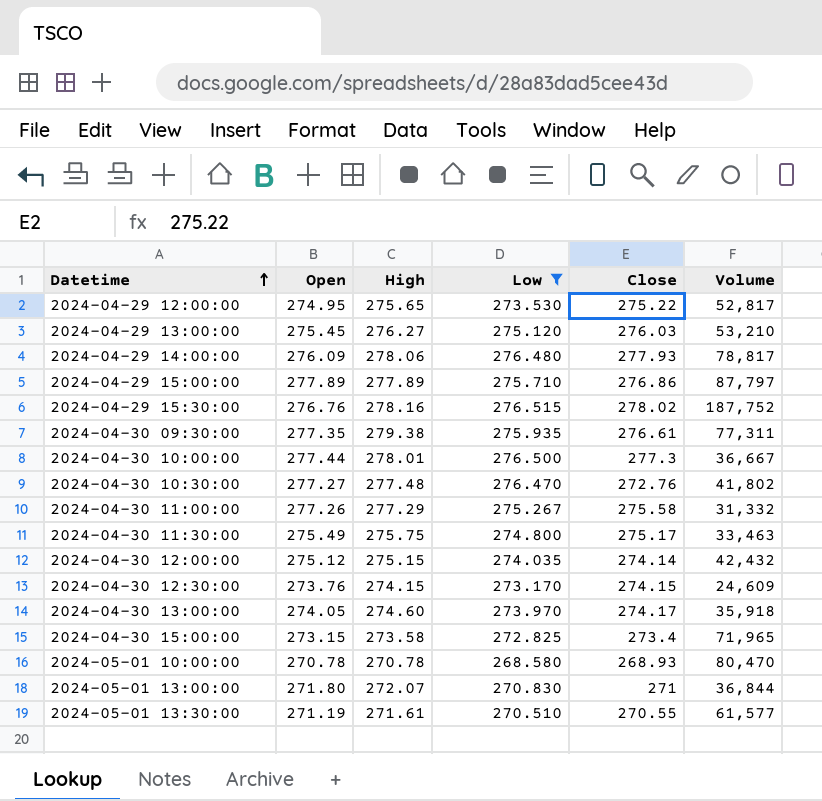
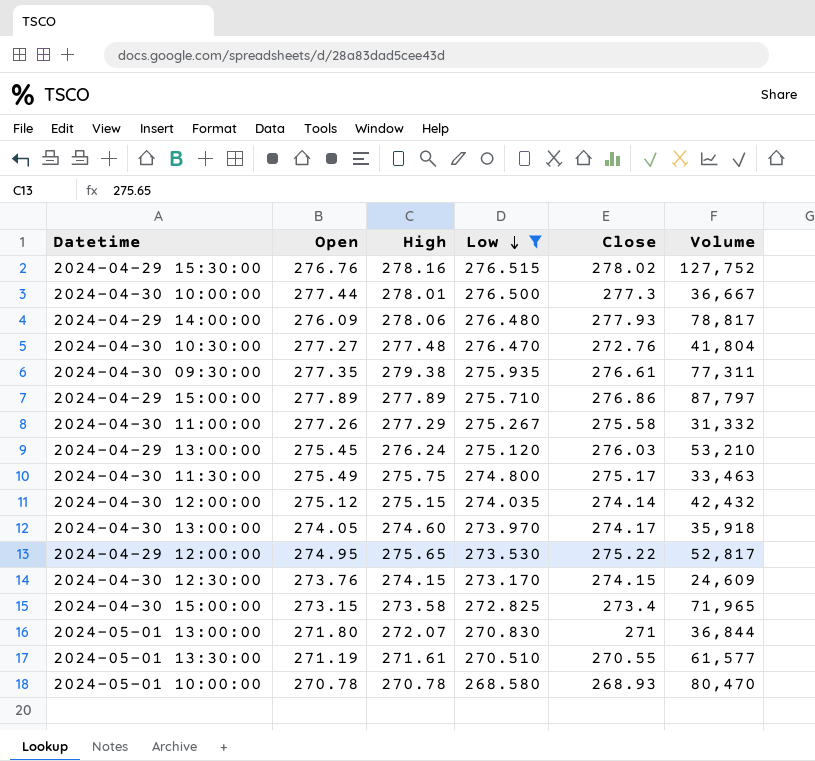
row order: Datetime ascending -> Low descending
2024-04-29 15:30:00 | Volume: 187,752 -> 127,752
2024-04-30 10:30:00 | Volume: 41,802 -> 41,804
2024-04-29 13:00:00 | High: 276.27 -> 276.24

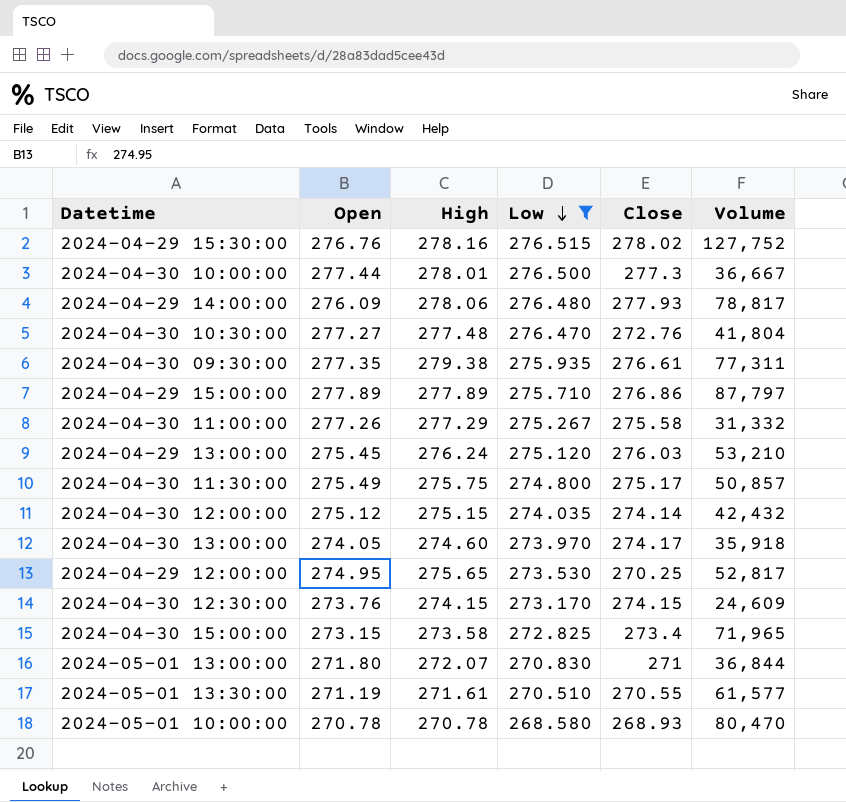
2024-04-30 11:30:00 | Volume: 33,463 -> 50,857
2024-04-29 12:00:00 | Close: 275.22 -> 270.25

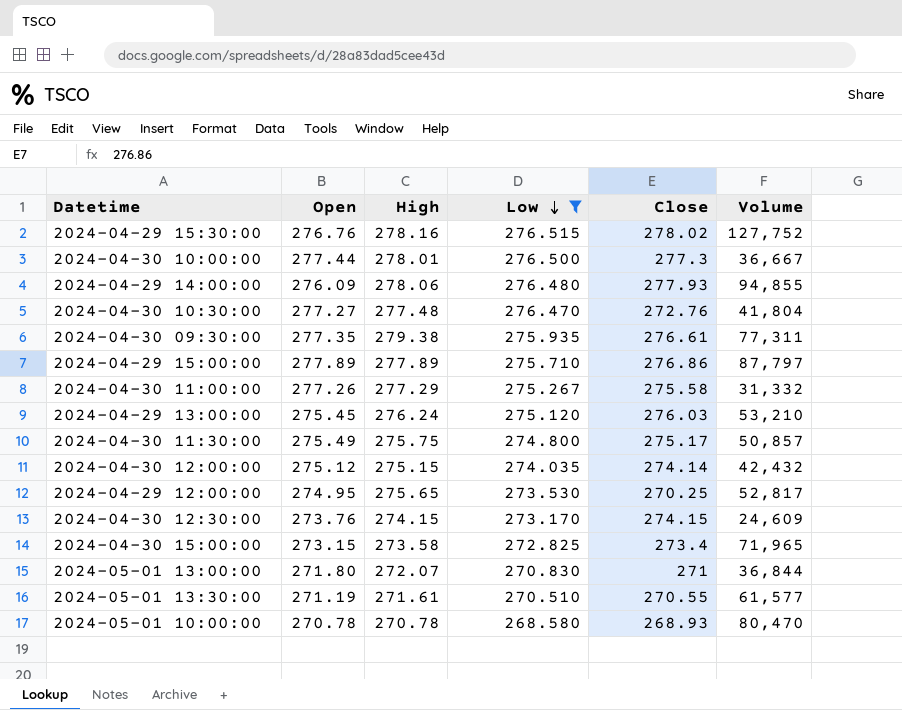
row 2024-04-30 13:00:00: 274.05 | 274.60 | 273.970 | 274.17 | 35,918 -> none
2024-04-29 14:00:00 | Volume: 78,817 -> 94,855

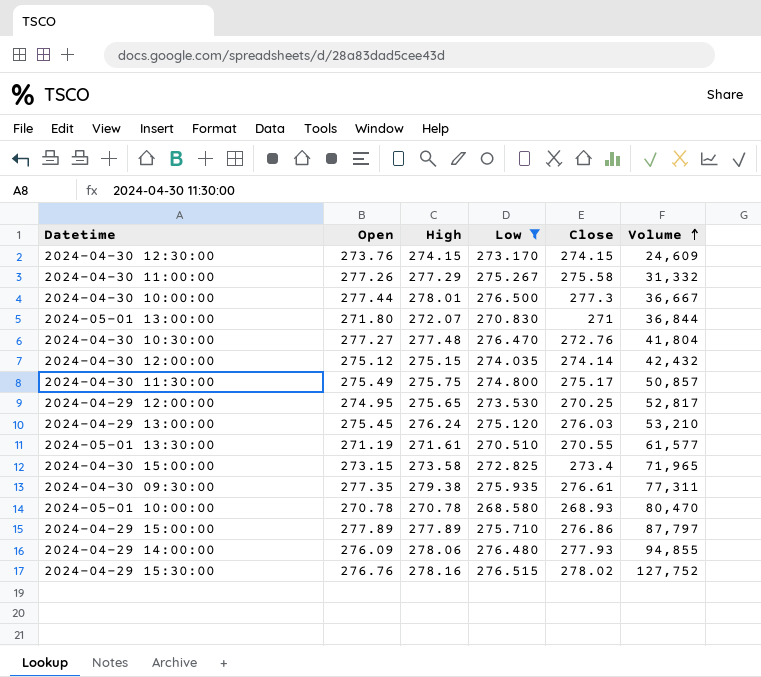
row order: Low descending -> Volume ascending

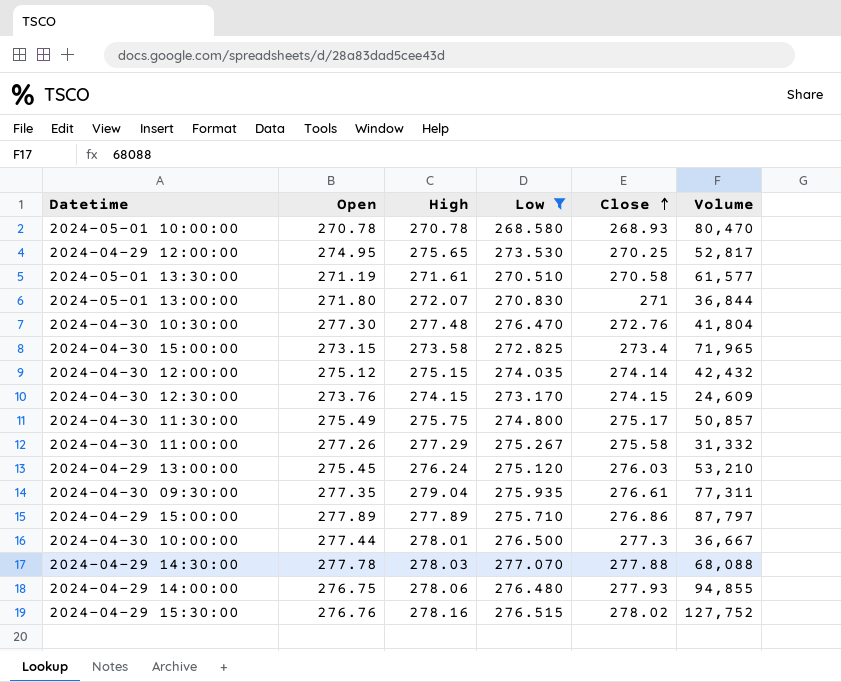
row order: Volume ascending -> Close ascending
2024-05-01 13:30:00 | Close: 270.55 -> 270.58
2024-04-30 10:30:00 | Open: 277.27 -> 277.30
2024-04-30 09:30:00 | High: 279.38 -> 279.04
row 2024-04-29 14:30:00: none -> 277.78 | 278.03 | 277.070 | 277.88 | 68,088
2024-04-29 14:00:00 | Open: 276.09 -> 276.75

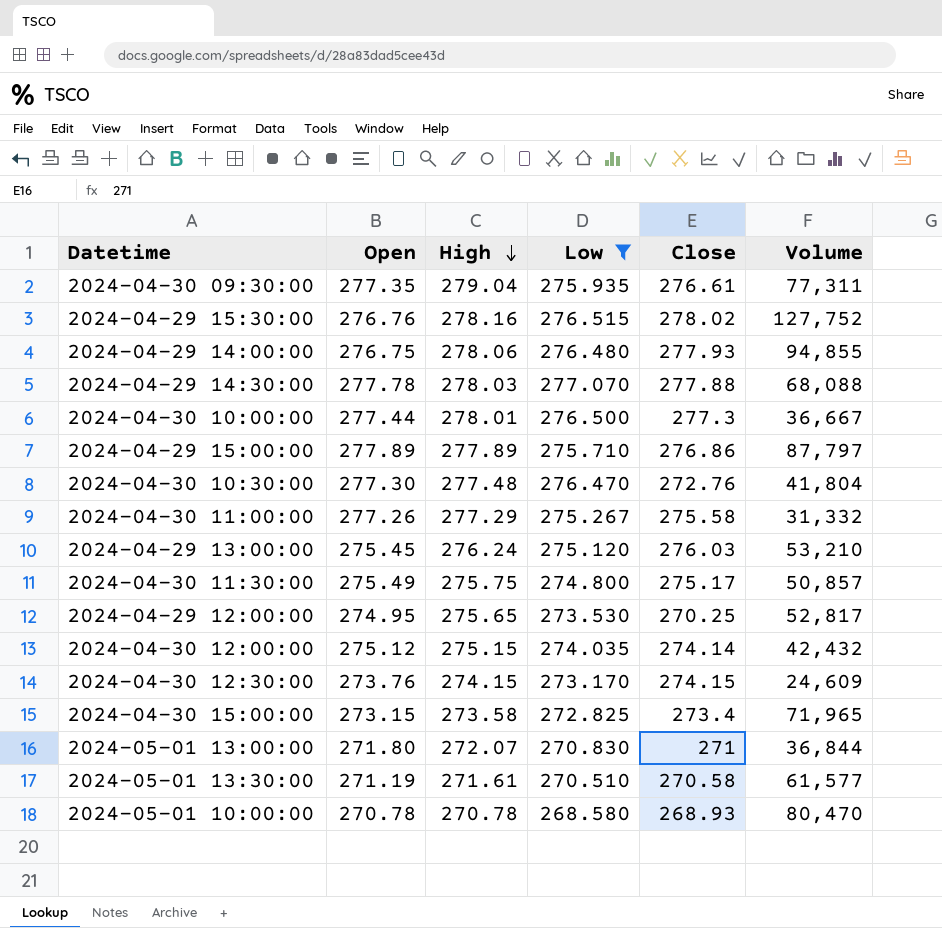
row order: Close ascending -> High descending

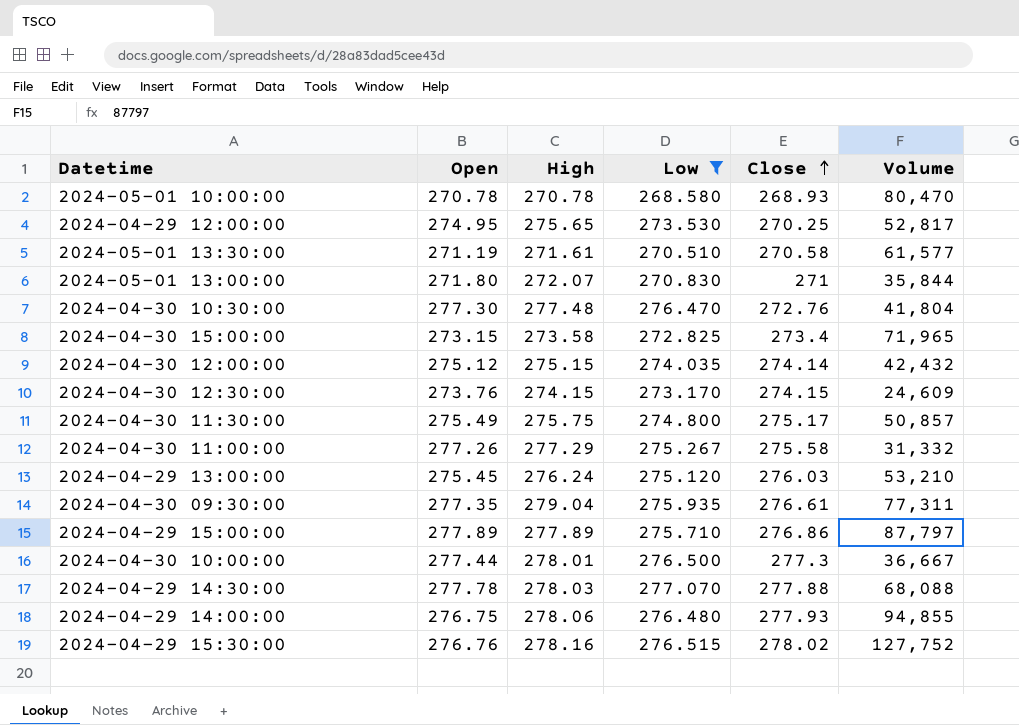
row order: High descending -> Close ascending
2024-05-01 13:00:00 | Volume: 36,844 -> 35,844

